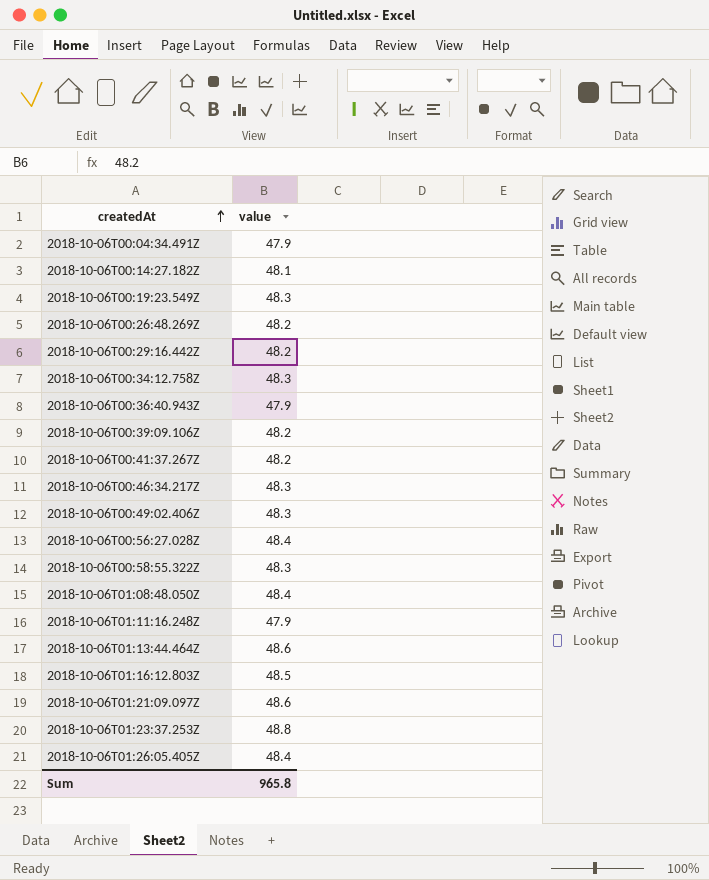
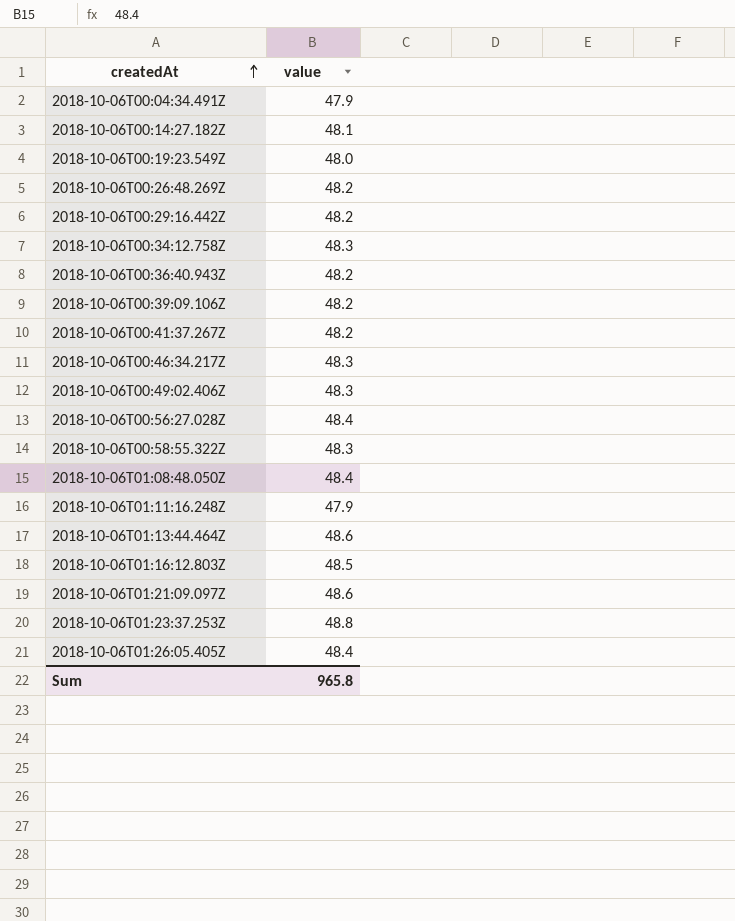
2018-10-06T00:19:23.549Z | value: 48.3 -> 48.0
2018-10-06T00:36:40.943Z | value: 47.9 -> 48.2

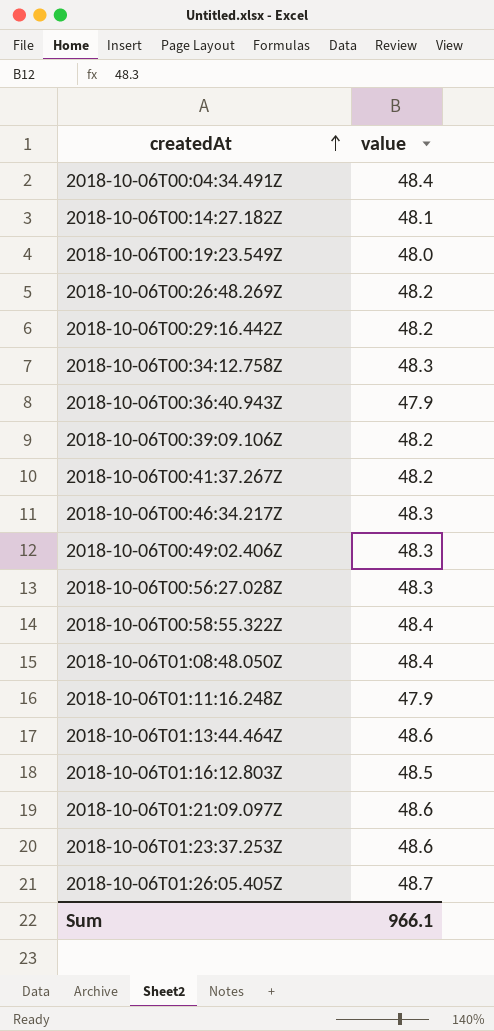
2018-10-06T00:04:34.491Z | value: 47.9 -> 48.4
2018-10-06T00:36:40.943Z | value: 48.2 -> 47.9
2018-10-06T00:56:27.028Z | value: 48.4 -> 48.3
2018-10-06T00:58:55.322Z | value: 48.3 -> 48.4
2018-10-06T01:23:37.253Z | value: 48.8 -> 48.6
2018-10-06T01:26:05.405Z | value: 48.4 -> 48.7
Sum | value: 965.8 -> 966.1

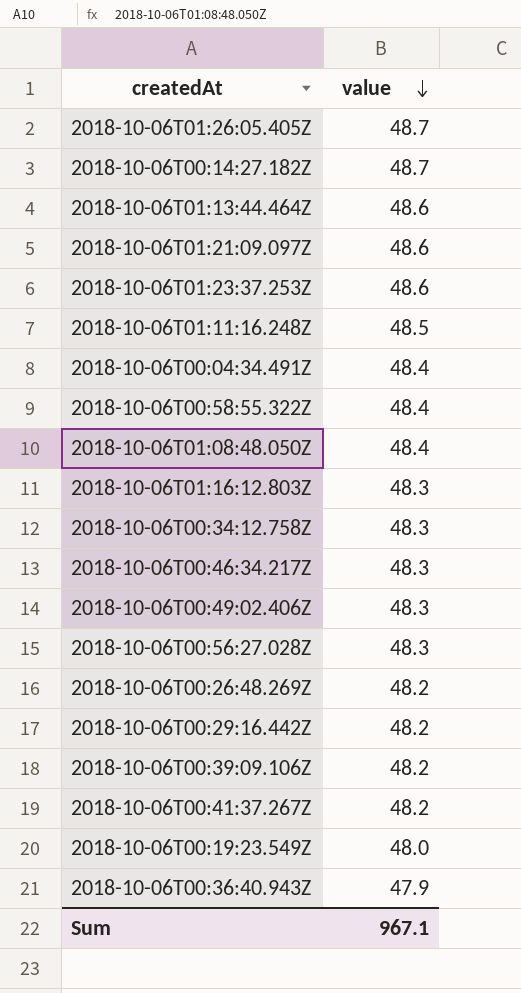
row order: createdAt ascending -> value descending
2018-10-06T00:14:27.182Z | value: 48.1 -> 48.7
2018-10-06T01:11:16.248Z | value: 47.9 -> 48.5
2018-10-06T01:16:12.803Z | value: 48.5 -> 48.3
Sum | value: 966.1 -> 967.1

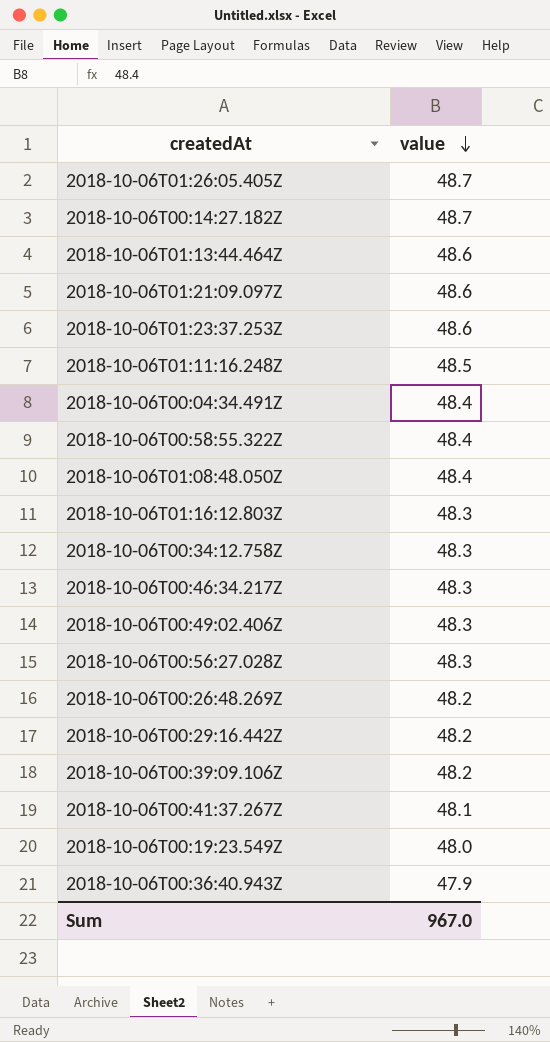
2018-10-06T00:41:37.267Z | value: 48.2 -> 48.1
Sum | value: 967.1 -> 967.0

